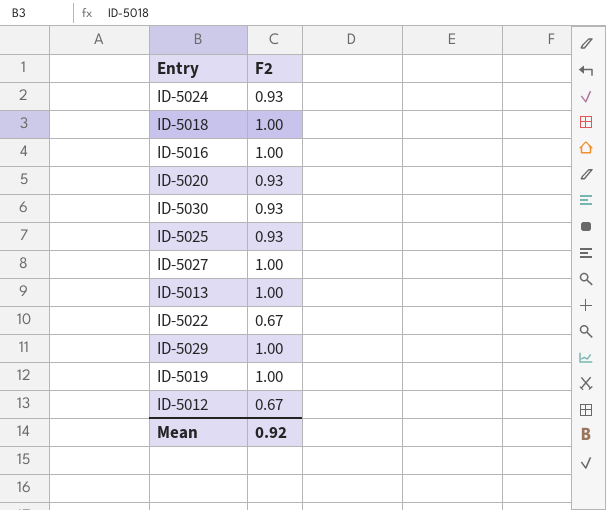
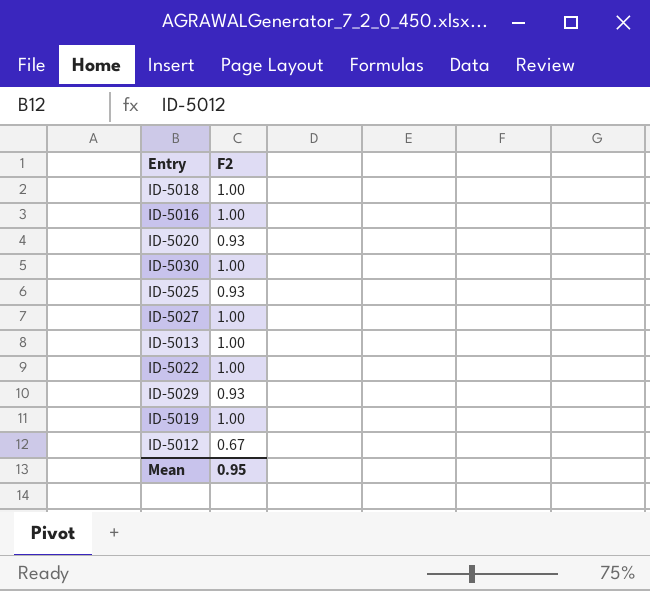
row ID-5024: 0.93 -> none
ID-5030 | F2: 0.93 -> 1.00
ID-5022 | F2: 0.67 -> 1.00
ID-5029 | F2: 1.00 -> 0.93
Mean | F2: 0.92 -> 0.95

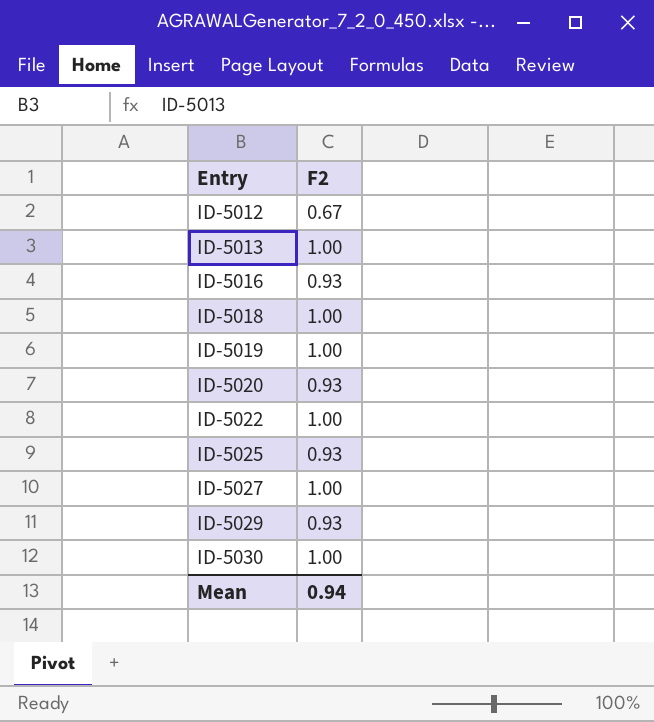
row order: none -> Entry ascending
ID-5016 | F2: 1.00 -> 0.93
Mean | F2: 0.95 -> 0.94

